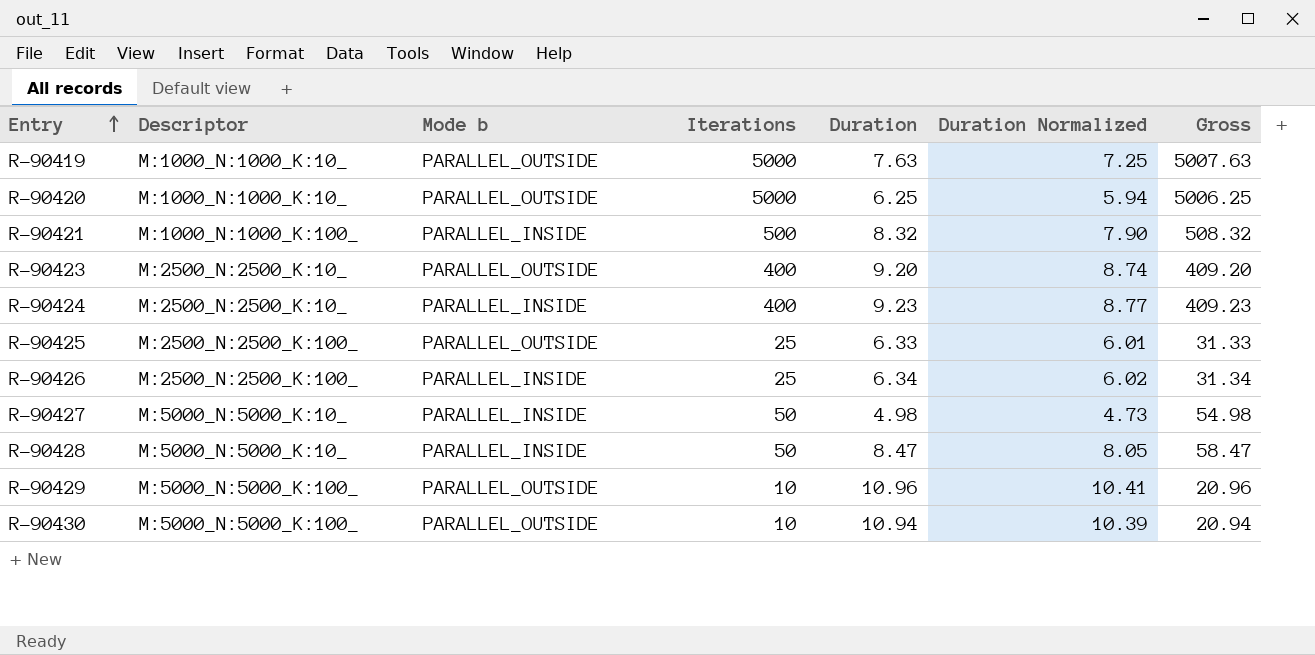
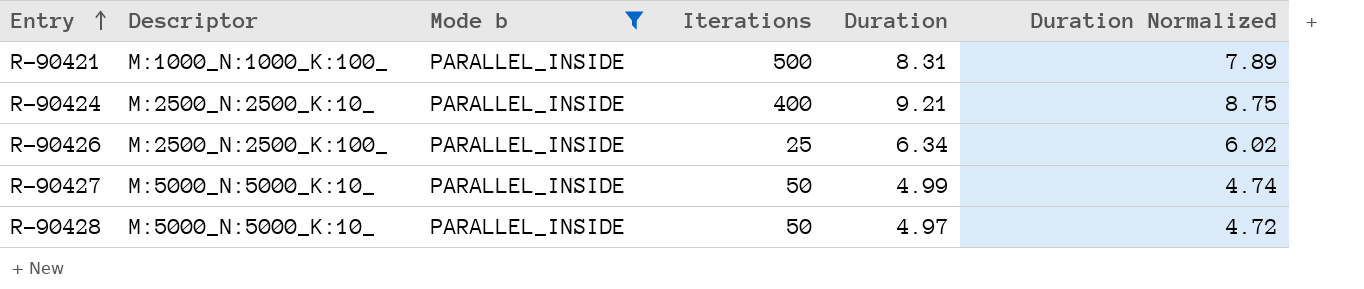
filter: none -> Mode b = PARALLEL_INSIDE
column Gross | formula: [Iterations] + [Duration] -> none
R-90421 | Duration: 8.32 -> 8.31
R-90421 | Duration Normalized: 7.90 -> 7.89
R-90424 | Duration: 9.23 -> 9.21
R-90424 | Duration Normalized: 8.77 -> 8.75
R-90427 | Duration: 4.98 -> 4.99
R-90427 | Duration Normalized: 4.73 -> 4.74
R-90428 | Duration: 8.47 -> 4.97
R-90428 | Duration Normalized: 8.05 -> 4.72

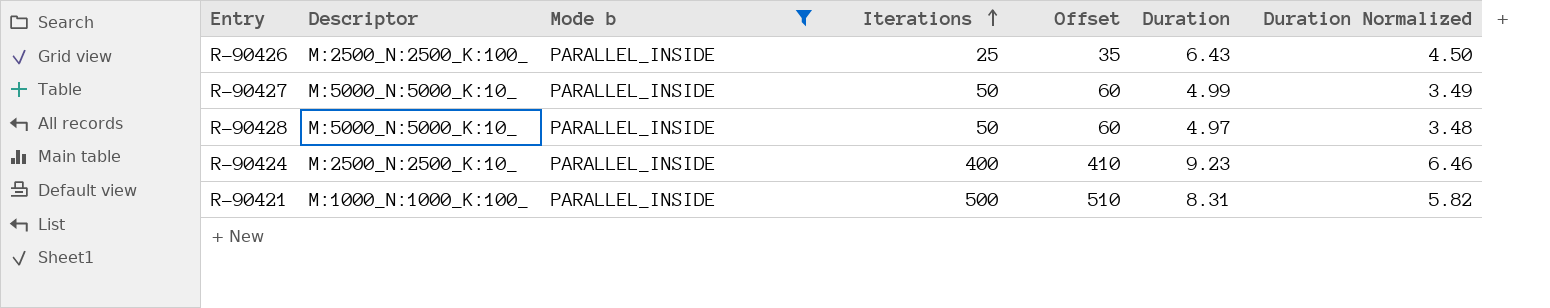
row order: Entry ascending -> Iterations ascending
column Offset | formula: none -> [Iterations] + 10
column Duration Normalized | formula: [Duration] * 0.95 -> [Duration] * 0.7
R-90426 | Duration: 6.34 -> 6.43
R-90424 | Duration: 9.21 -> 9.23

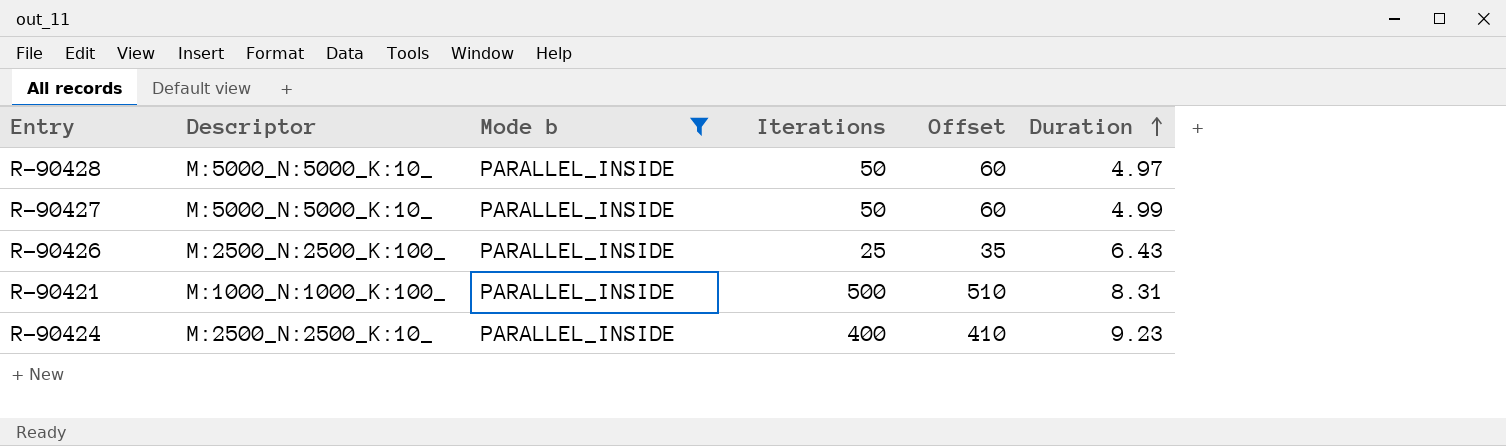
row order: Iterations ascending -> Duration ascending
column Duration Normalized | formula: [Duration] * 0.7 -> none

